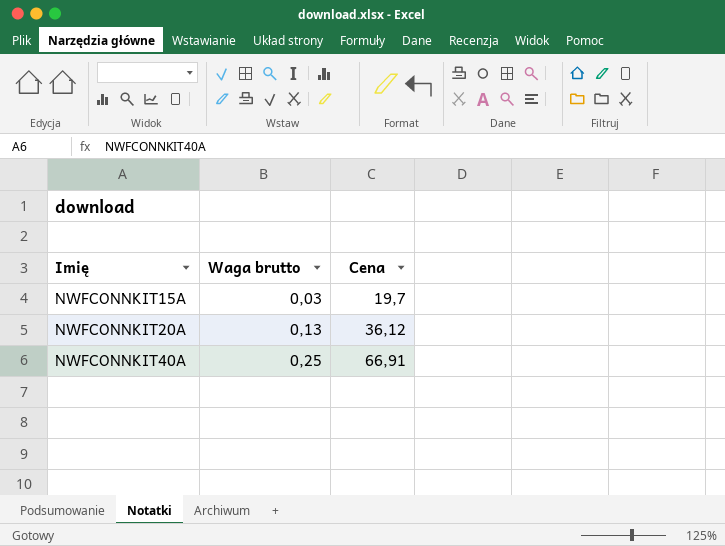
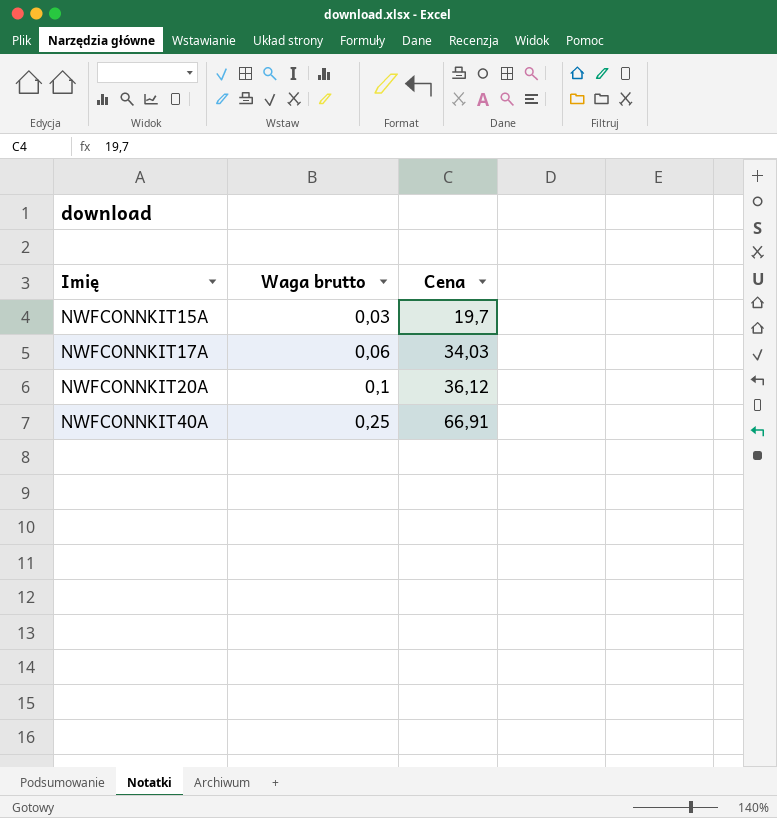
row NWFCONNKIT17A: none -> 0,06 | 34,03
NWFCONNKIT20A | Waga brutto: 0,13 -> 0,1

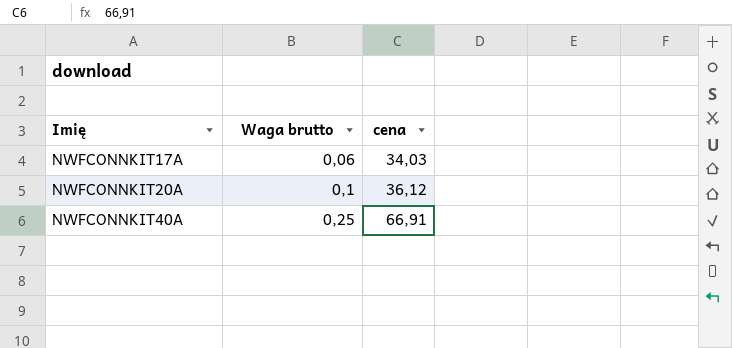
column name: Cena -> cena
row NWFCONNKIT15A: 0,03 | 19,7 -> none

